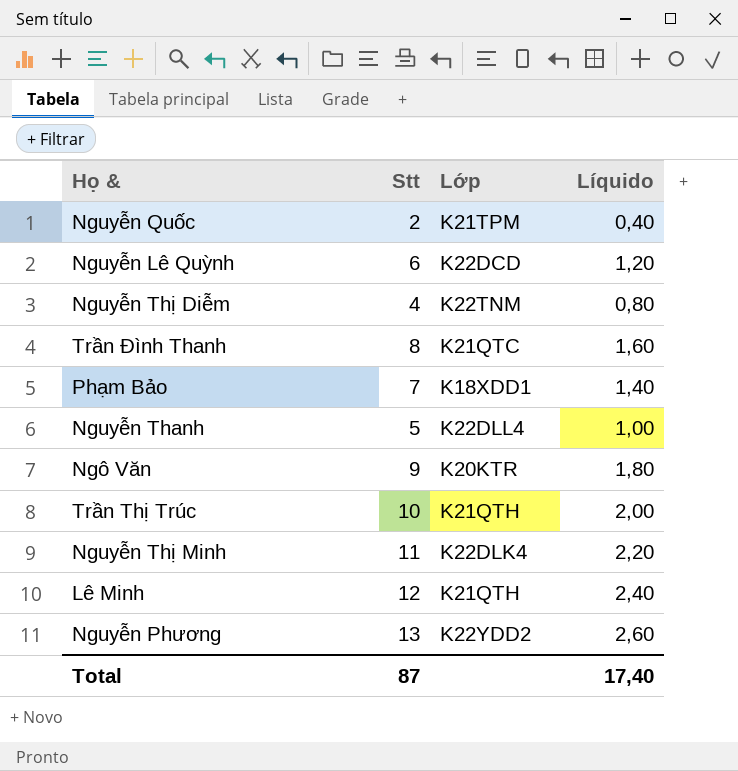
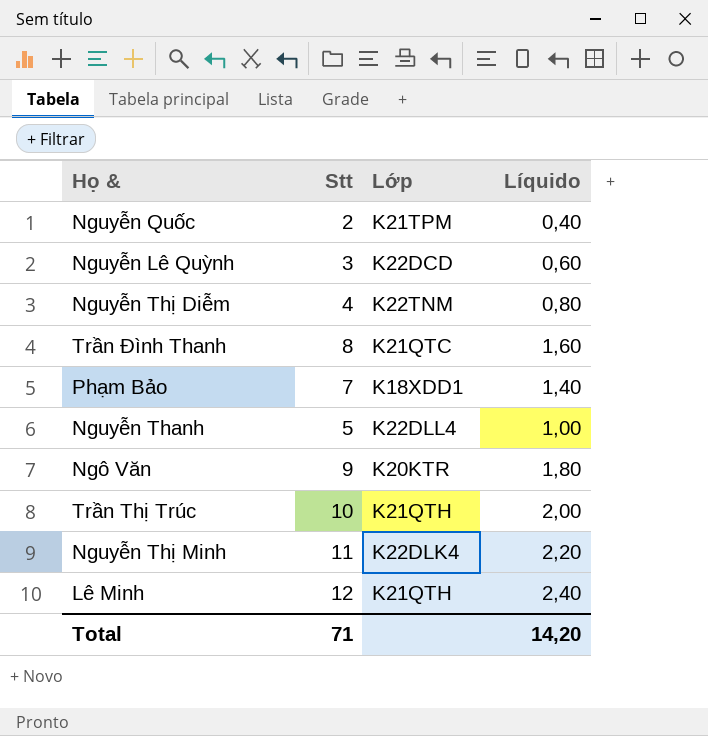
row Nguyễn Phương: 13 | K22YDD2 | 2,60 -> none
Nguyễn Lê Quỳnh | Stt: 6 -> 3
Nguyễn Lê Quỳnh | Líquido: 1,20 -> 0,60
Total | Stt: 87 -> 71
Total | Líquido: 17,40 -> 14,20

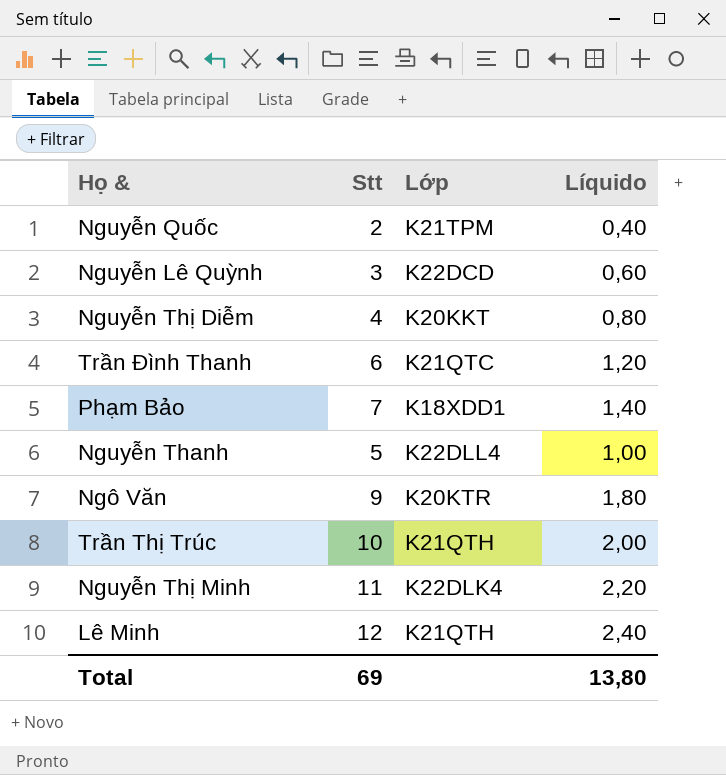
Nguyễn Thị Diễm | Lớp: K22TNM -> K20KKT
Trần Đình Thanh | Stt: 8 -> 6
Trần Đình Thanh | Líquido: 1,60 -> 1,20
Total | Stt: 71 -> 69
Total | Líquido: 14,20 -> 13,80

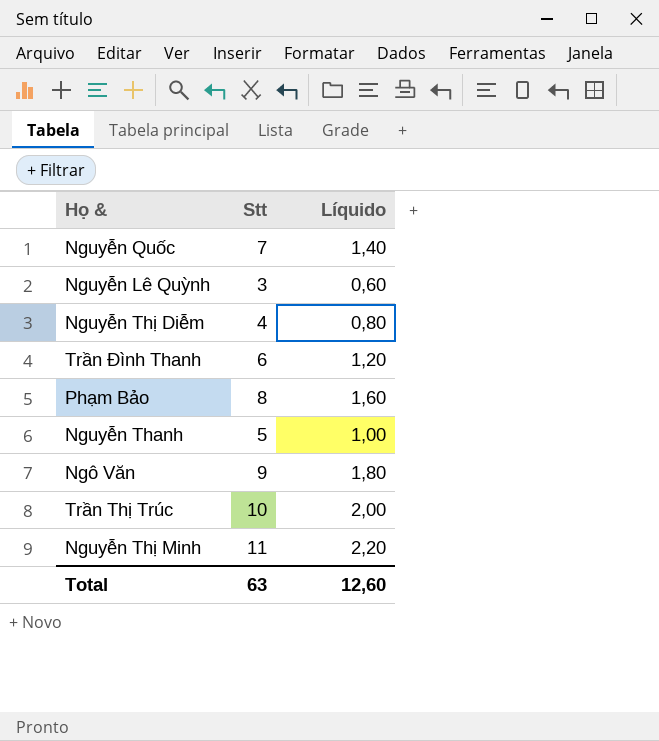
column Lớp | position: 3 -> none
row Lê Minh: 12 | K21QTH | 2,40 -> none
Nguyễn Quốc | Stt: 2 -> 7
Nguyễn Quốc | Líquido: 0,40 -> 1,40
Phạm Bảo | Stt: 7 -> 8
Phạm Bảo | Líquido: 1,40 -> 1,60
Total | Stt: 69 -> 63
Total | Líquido: 13,80 -> 12,60

